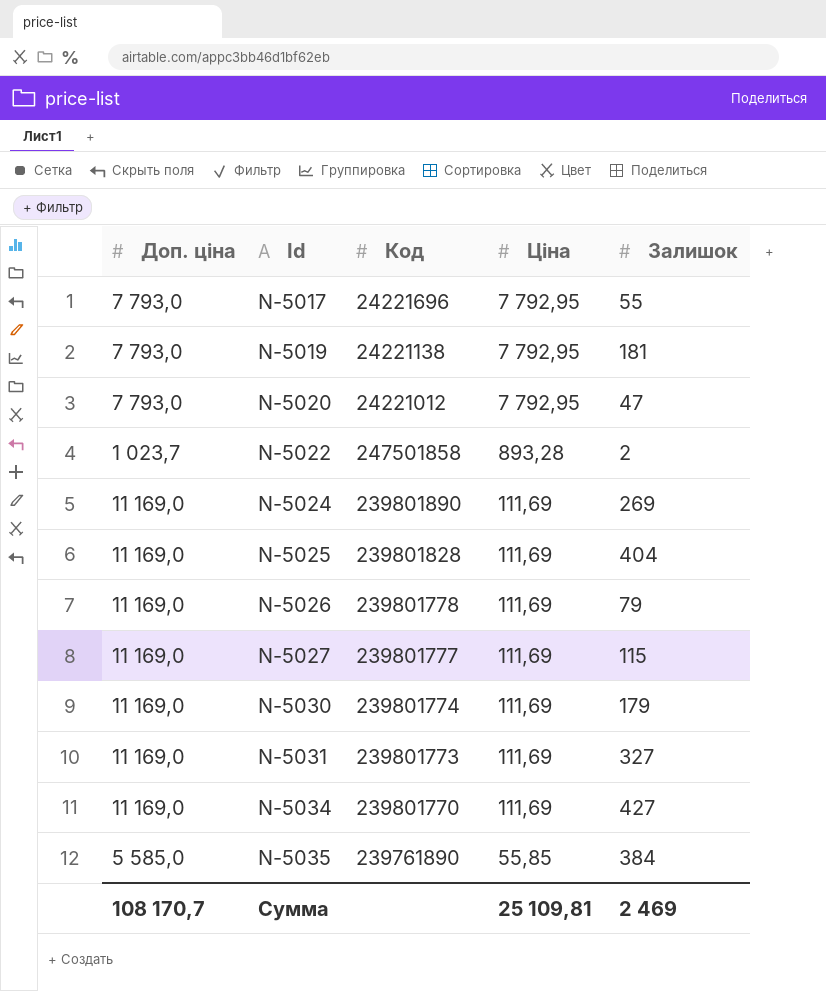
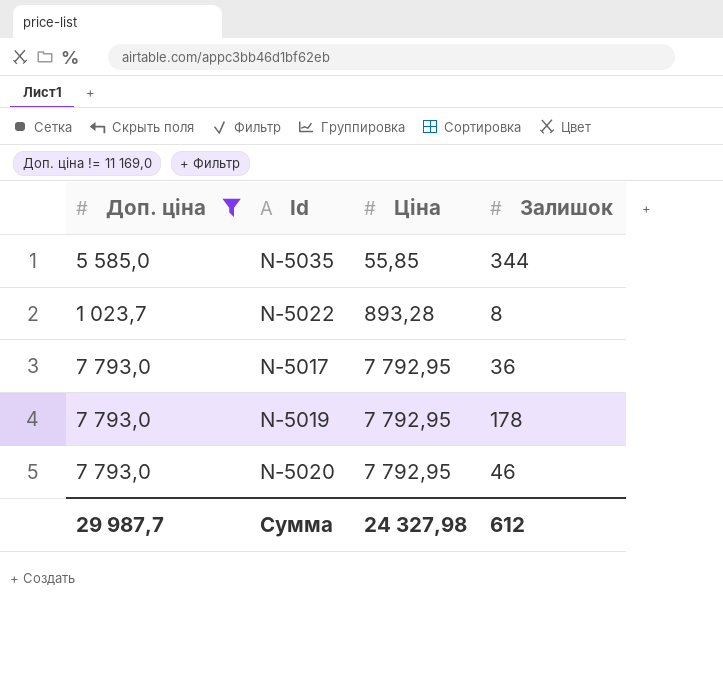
filter: none -> Доп. ціна != 11 169,0
row order: Id ascending -> Ціна ascending
column Код | position: 3 -> none
N-5035 | Залишок: 384 -> 344
N-5022 | Залишок: 2 -> 8
N-5017 | Залишок: 55 -> 36
N-5019 | Залишок: 181 -> 178
N-5020 | Залишок: 47 -> 46
Сумма | Доп. ціна: 108 170,7 -> 29 987,7
Сумма | Ціна: 25 109,81 -> 24 327,98
Сумма | Залишок: 2 469 -> 612

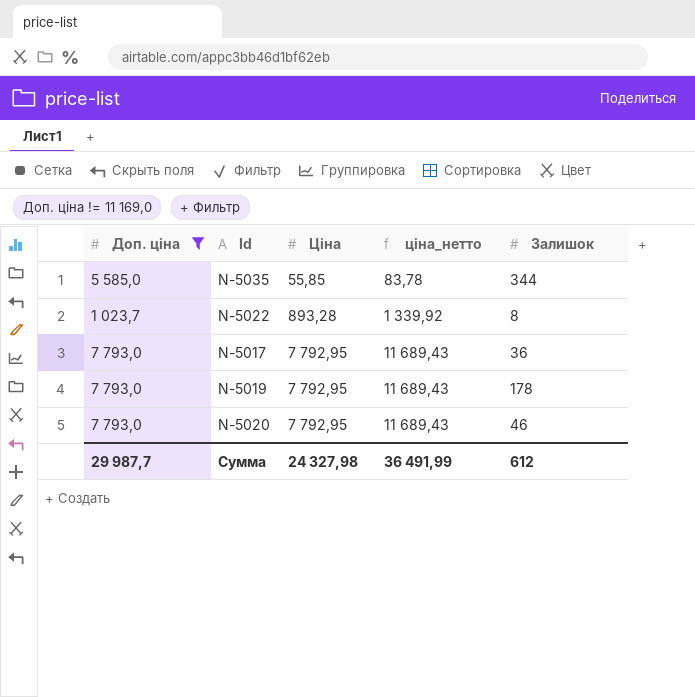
column ціна_нетто | formula: none -> [Ціна] * 1,5

